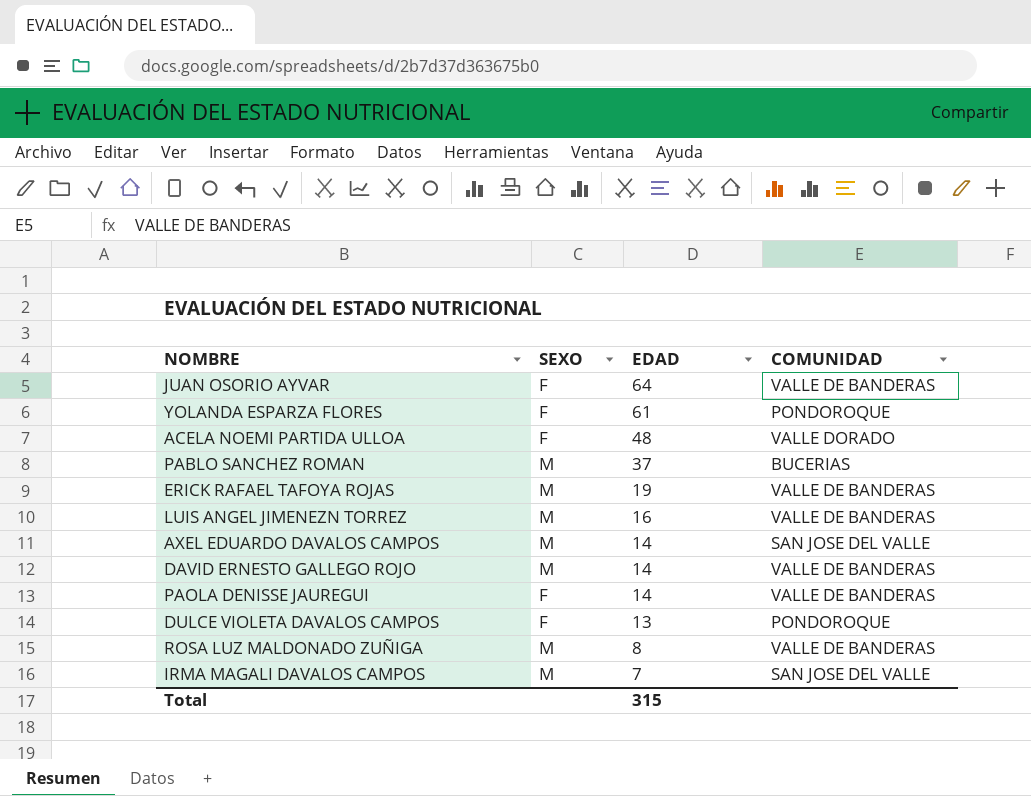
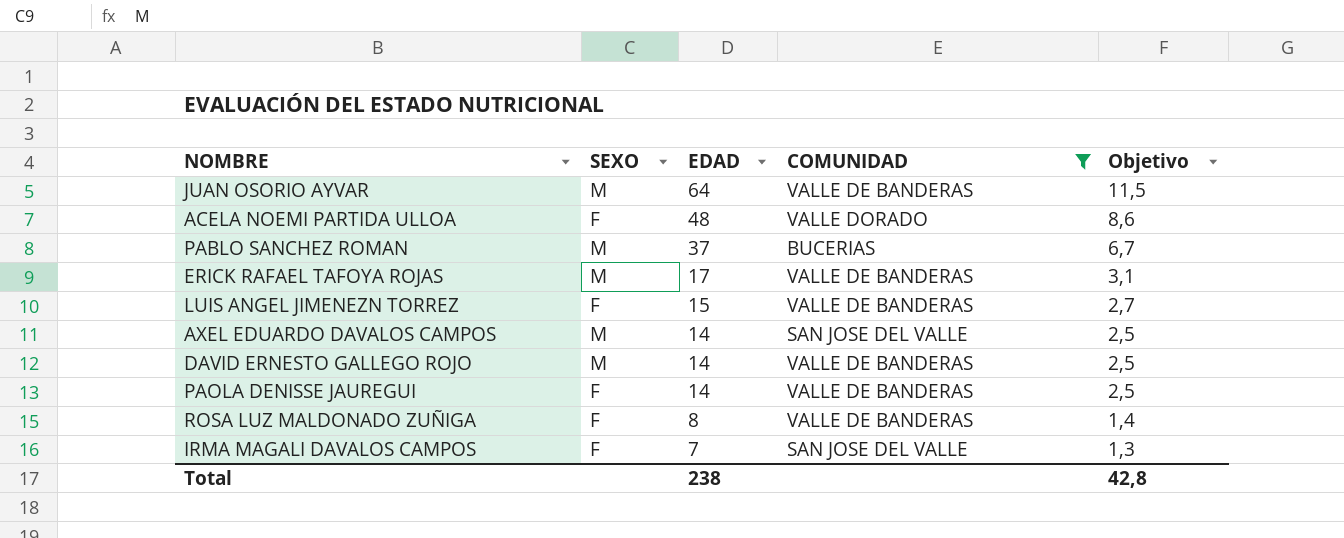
filter: none -> COMUNIDAD != PONDOROQUE
column Objetivo | formula: none -> [EDAD] * 0,18
JUAN OSORIO AYVAR | SEXO: F -> M
ERICK RAFAEL TAFOYA ROJAS | EDAD: 19 -> 17
LUIS ANGEL JIMENEZN TORREZ | SEXO: M -> F
LUIS ANGEL JIMENEZN TORREZ | EDAD: 16 -> 15
ROSA LUZ MALDONADO ZUÑIGA | SEXO: M -> F
IRMA MAGALI DAVALOS CAMPOS | SEXO: M -> F
Total | EDAD: 315 -> 238

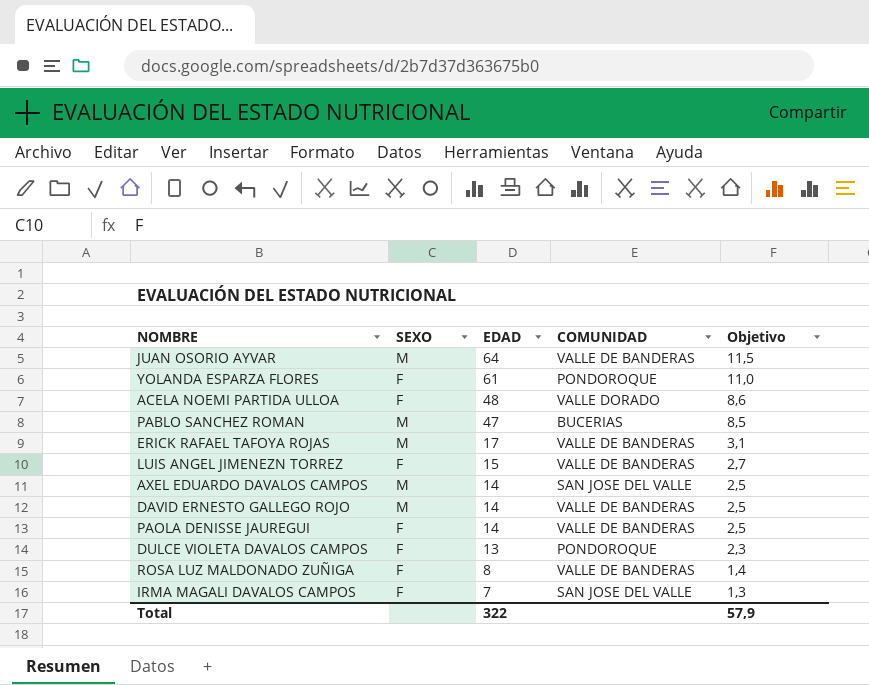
filter: COMUNIDAD != PONDOROQUE -> none
PABLO SANCHEZ ROMAN | EDAD: 37 -> 47
PABLO SANCHEZ ROMAN | Objetivo: 6,7 -> 8,5
Total | EDAD: 238 -> 322
Total | Objetivo: 42,8 -> 57,9

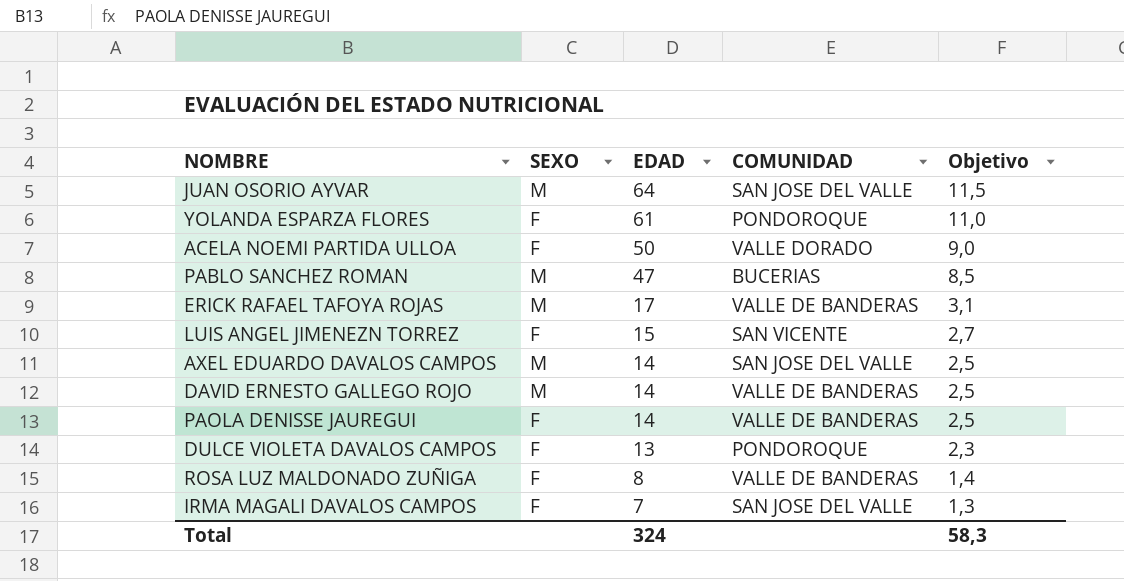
JUAN OSORIO AYVAR | COMUNIDAD: VALLE DE BANDERAS -> SAN JOSE DEL VALLE
ACELA NOEMI PARTIDA ULLOA | EDAD: 48 -> 50
ACELA NOEMI PARTIDA ULLOA | Objetivo: 8,6 -> 9,0
LUIS ANGEL JIMENEZN TORREZ | COMUNIDAD: VALLE DE BANDERAS -> SAN VICENTE
Total | EDAD: 322 -> 324
Total | Objetivo: 57,9 -> 58,3

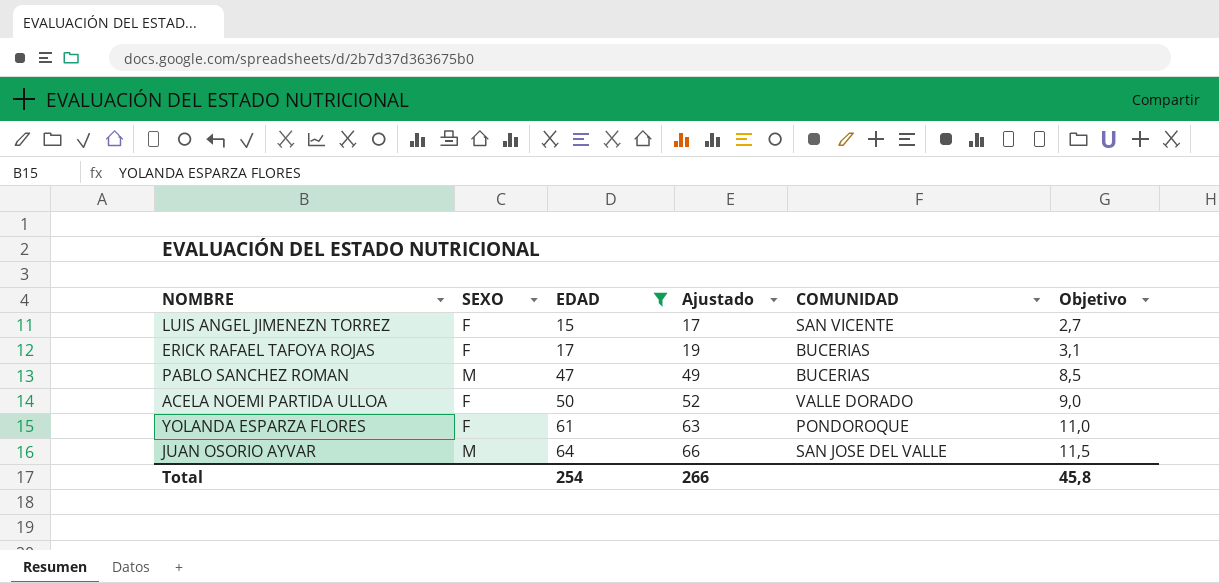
filter: none -> EDAD >= 15
row order: EDAD descending -> EDAD ascending
column Ajustado | formula: none -> [EDAD] + 2
ERICK RAFAEL TAFOYA ROJAS | SEXO: M -> F
ERICK RAFAEL TAFOYA ROJAS | COMUNIDAD: VALLE DE BANDERAS -> BUCERIAS
Total | EDAD: 324 -> 254
Total | Objetivo: 58,3 -> 45,8

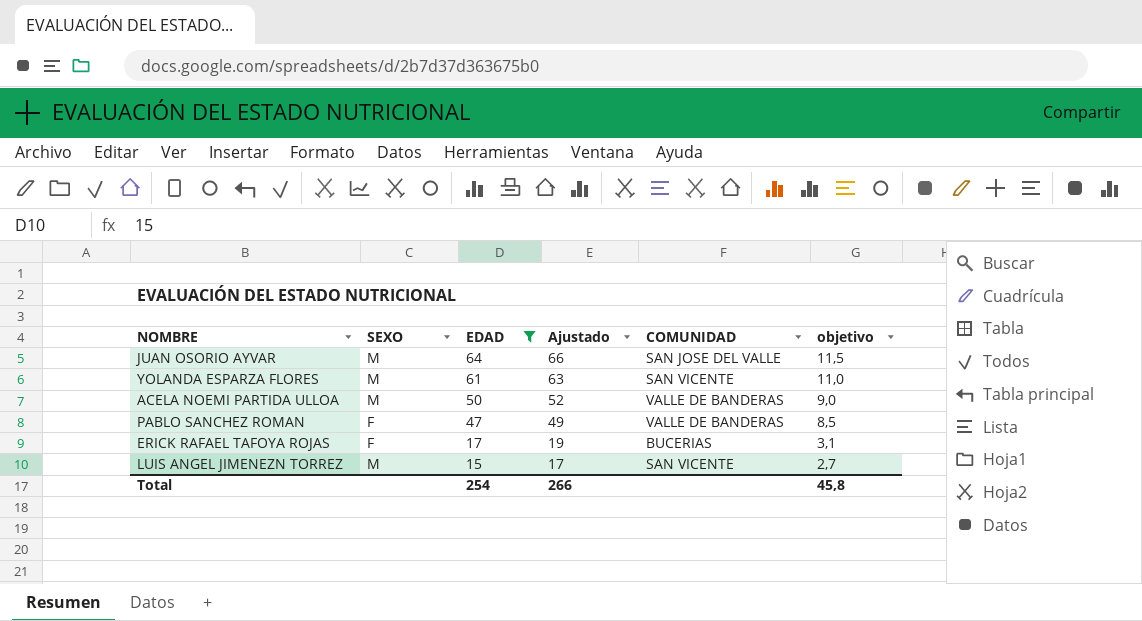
row order: EDAD ascending -> EDAD descending
column name: Objetivo -> objetivo
YOLANDA ESPARZA FLORES | SEXO: F -> M
YOLANDA ESPARZA FLORES | COMUNIDAD: PONDOROQUE -> SAN VICENTE
ACELA NOEMI PARTIDA ULLOA | SEXO: F -> M
ACELA NOEMI PARTIDA ULLOA | COMUNIDAD: VALLE DORADO -> VALLE DE BANDERAS
PABLO SANCHEZ ROMAN | SEXO: M -> F
PABLO SANCHEZ ROMAN | COMUNIDAD: BUCERIAS -> VALLE DE BANDERAS
LUIS ANGEL JIMENEZN TORREZ | SEXO: F -> M

